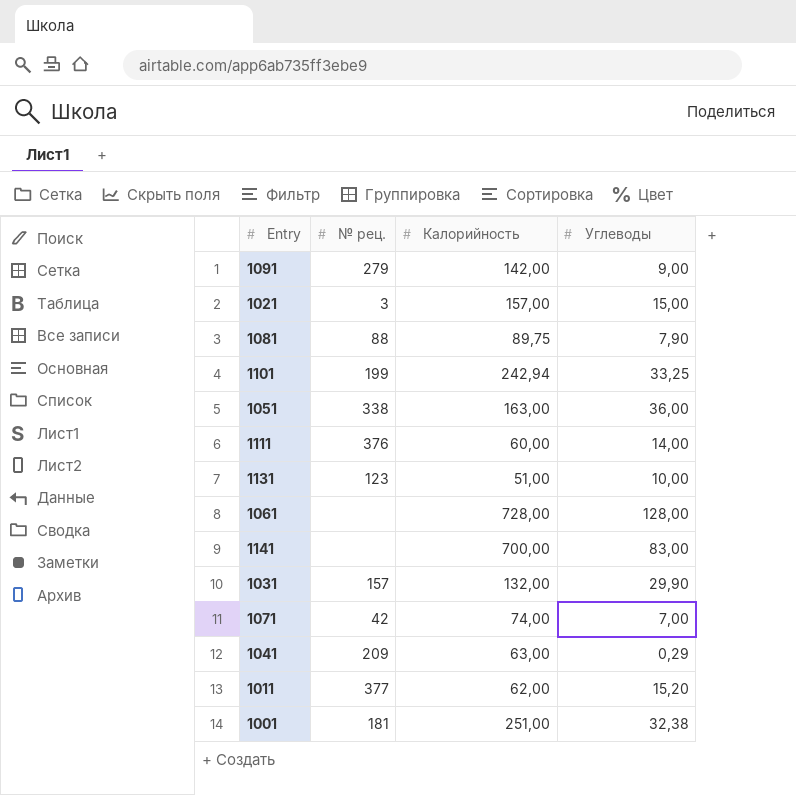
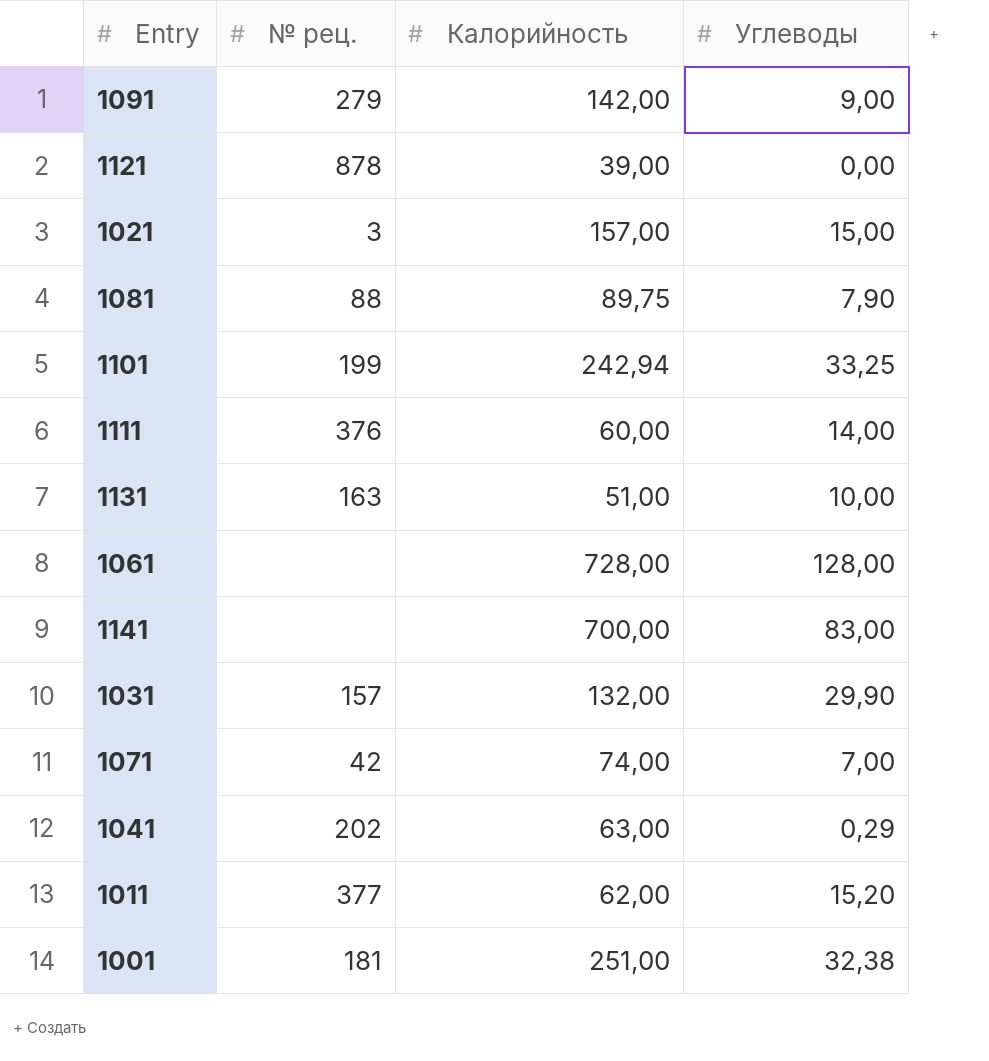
row 1051: 338 | 163,00 | 36,00 -> none
row 1121: none -> 878 | 39,00 | 0,00
1131 | № рец.: 123 -> 163
1041 | № рец.: 209 -> 202

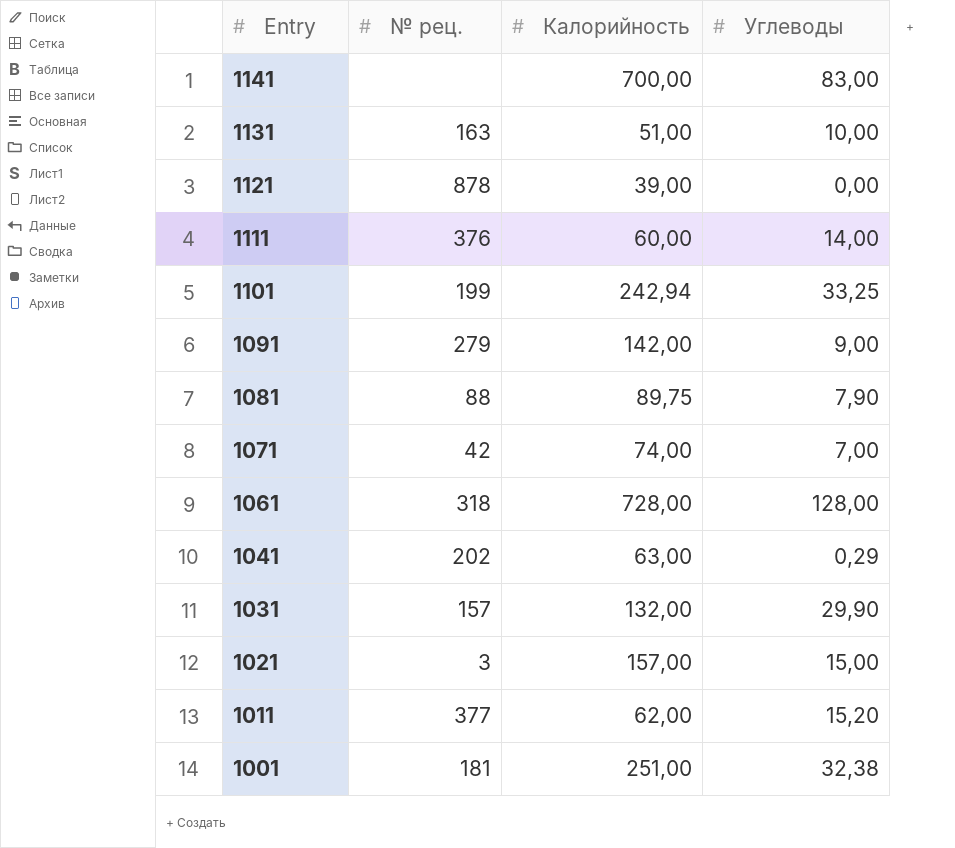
row order: none -> Entry descending
1061 | № рец.: none -> 318

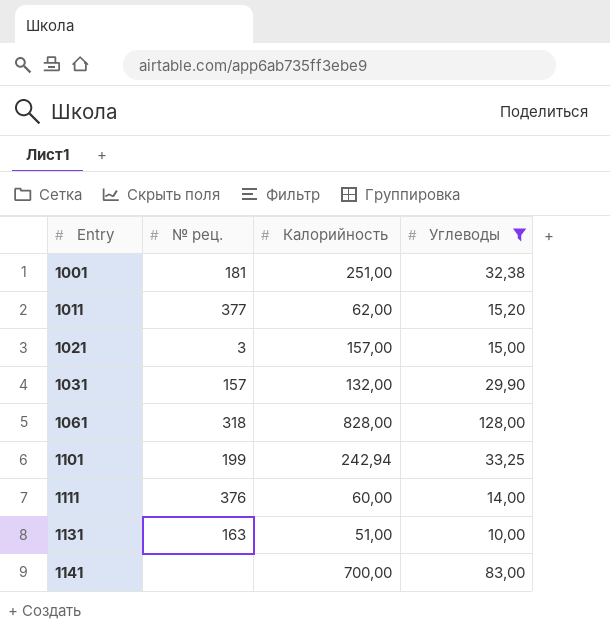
filter: none -> Углеводы >= 10,00
row order: Entry descending -> Entry ascending
1061 | Калорийность: 728,00 -> 828,00

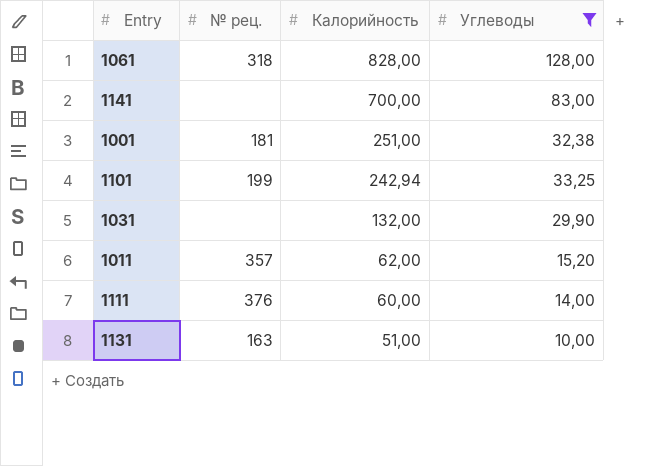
row order: Entry ascending -> Калорийность descending
row 1021: 3 | 157,00 | 15,00 -> none
1031 | № рец.: 157 -> none
1011 | № рец.: 377 -> 357

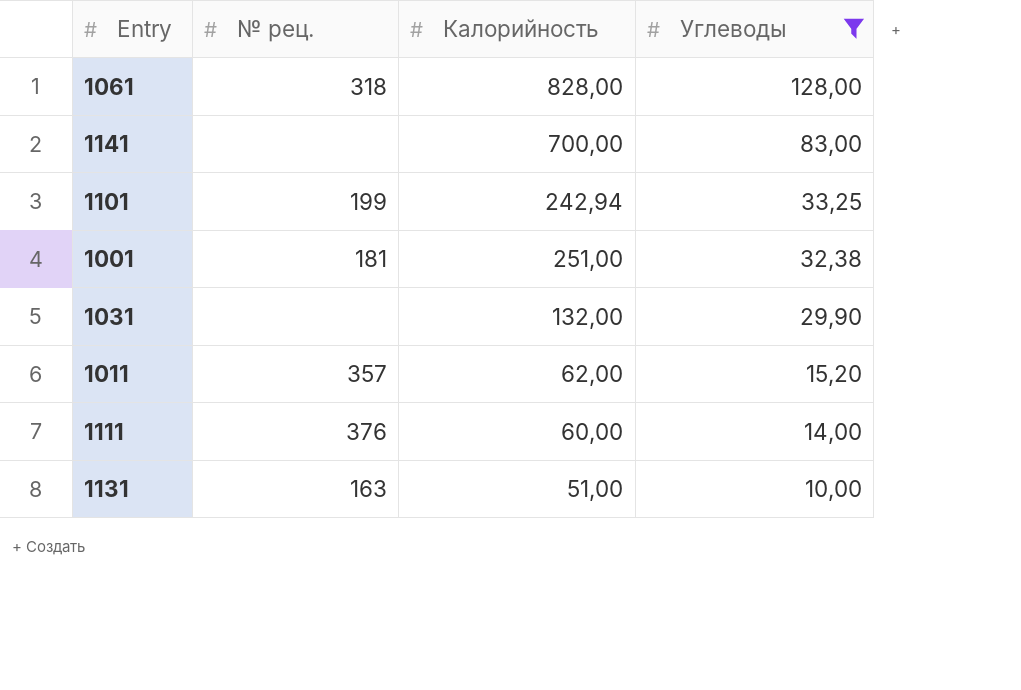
row order: Калорийность descending -> Углеводы descending

